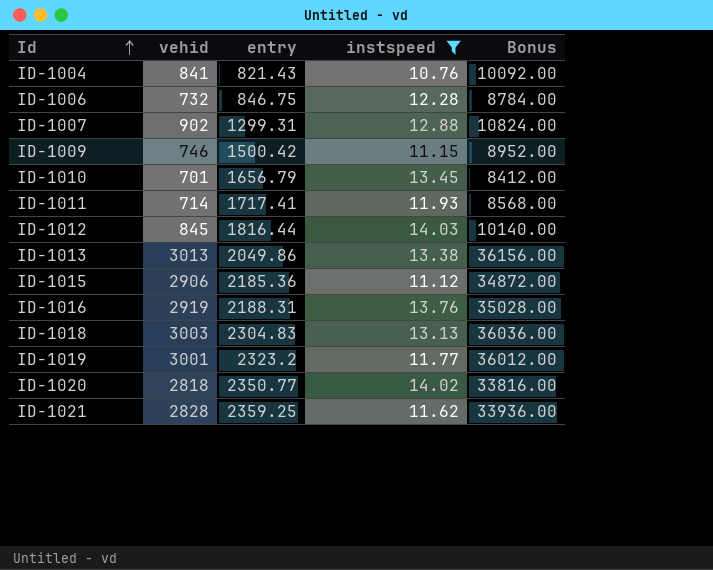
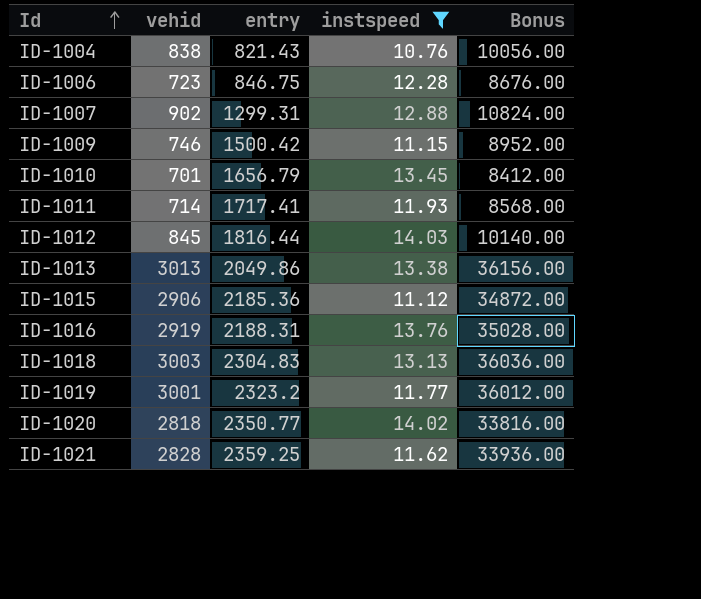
ID-1004 | vehid: 841 -> 838
ID-1004 | Bonus: 10092.00 -> 10056.00
ID-1006 | vehid: 732 -> 723
ID-1006 | Bonus: 8784.00 -> 8676.00

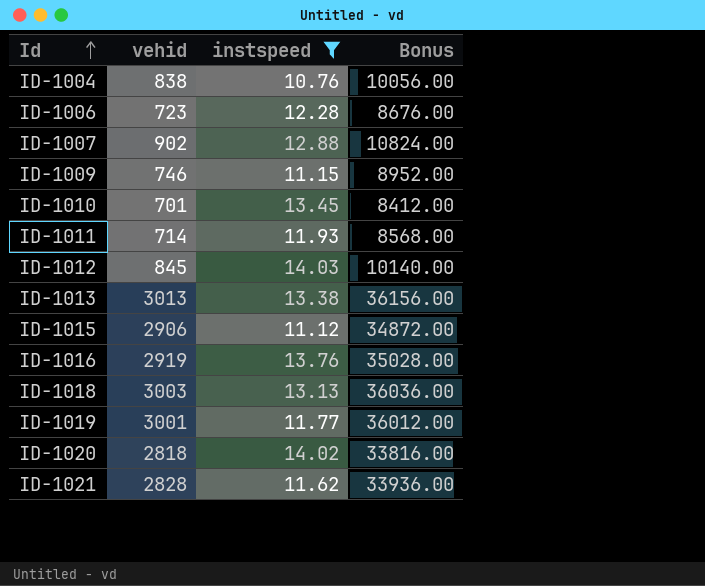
column entry | position: 3 -> none

